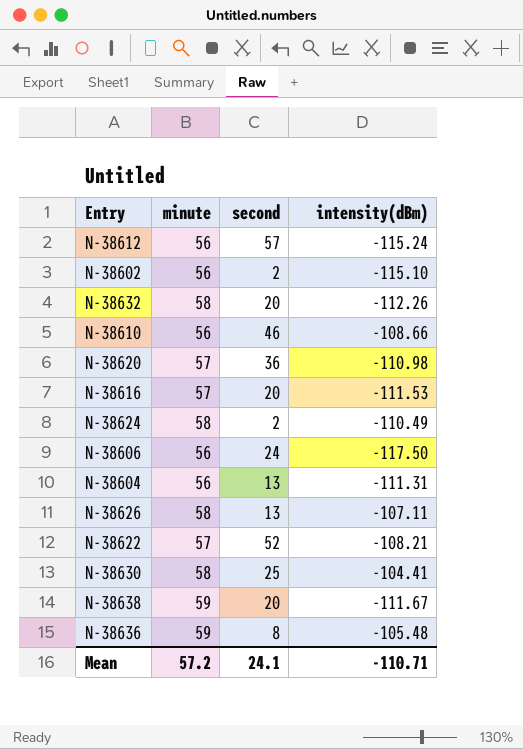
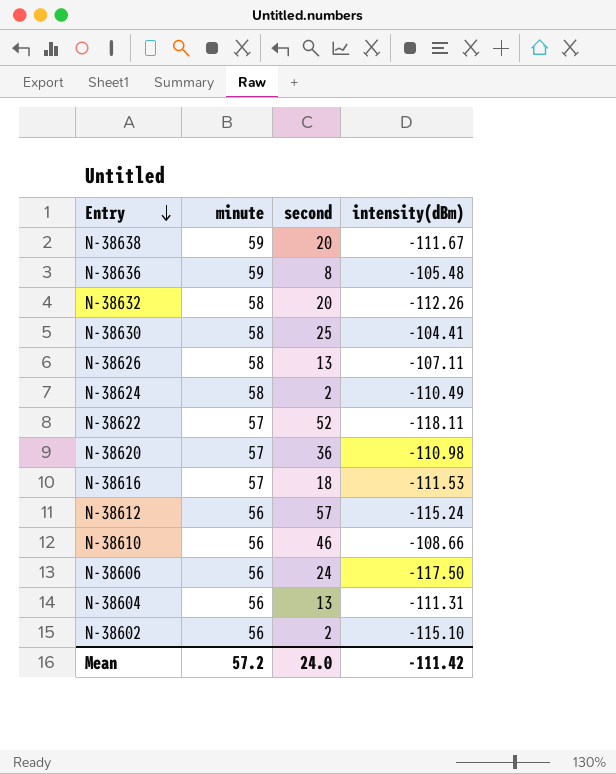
row order: none -> Entry descending
N-38622 | intensity(dBm): -108.21 -> -118.11
N-38616 | second: 20 -> 18
Mean | second: 24.1 -> 24.0
Mean | intensity(dBm): -110.71 -> -111.42

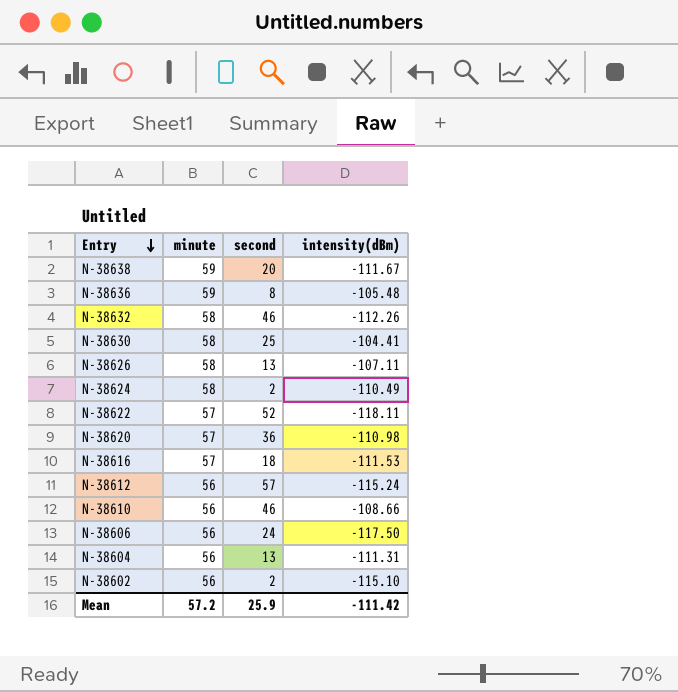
N-38632 | second: 20 -> 46
Mean | second: 24.0 -> 25.9

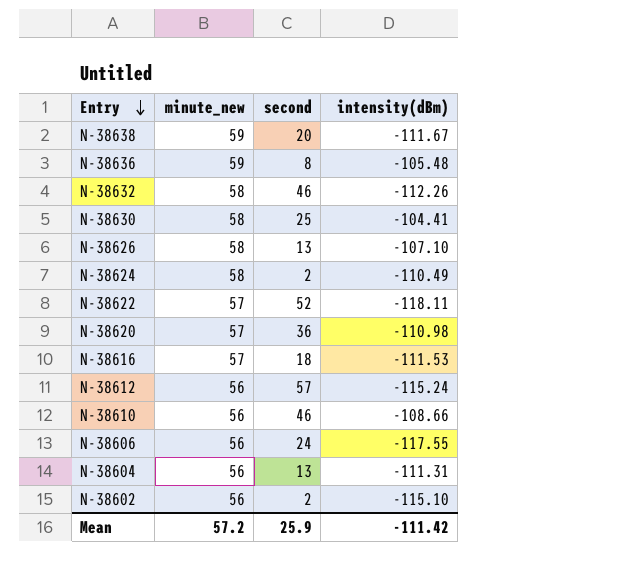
column name: minute -> minute_new
N-38626 | intensity(dBm): -107.11 -> -107.10
N-38606 | intensity(dBm): -117.50 -> -117.55

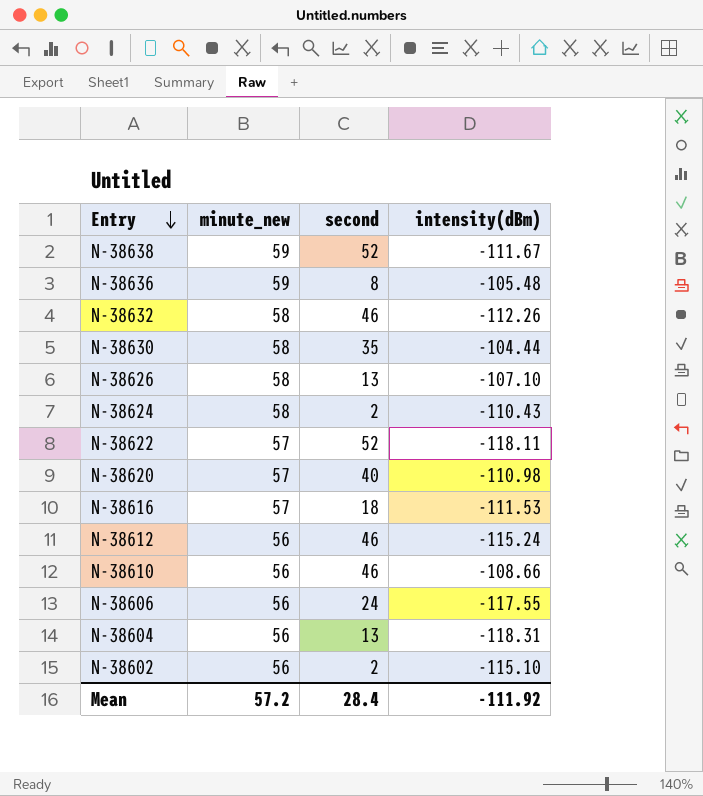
N-38638 | second: 20 -> 52
N-38630 | second: 25 -> 35
N-38630 | intensity(dBm): -104.41 -> -104.44
N-38624 | intensity(dBm): -110.49 -> -110.43
N-38620 | second: 36 -> 40
N-38612 | second: 57 -> 46
N-38604 | intensity(dBm): -111.31 -> -118.31
Mean | second: 25.9 -> 28.4
Mean | intensity(dBm): -111.42 -> -111.92

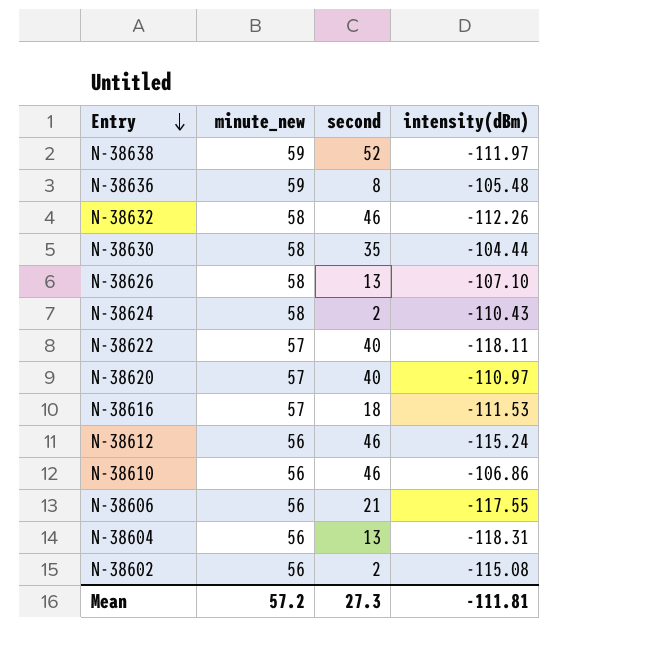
N-38638 | intensity(dBm): -111.67 -> -111.97
N-38622 | second: 52 -> 40
N-38620 | intensity(dBm): -110.98 -> -110.97
N-38610 | intensity(dBm): -108.66 -> -106.86
N-38606 | second: 24 -> 21
N-38602 | intensity(dBm): -115.10 -> -115.08
Mean | second: 28.4 -> 27.3
Mean | intensity(dBm): -111.92 -> -111.81

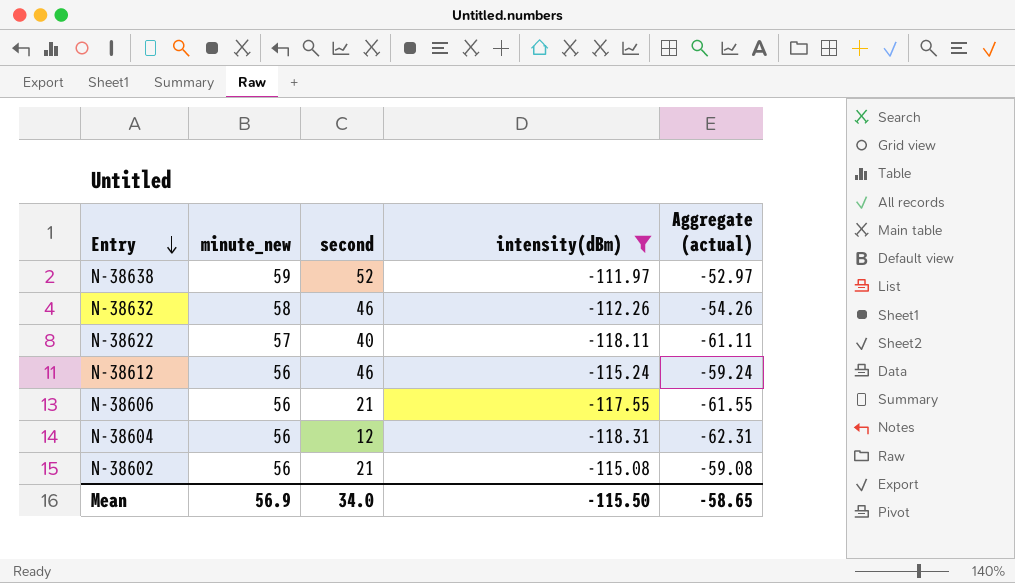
filter: none -> intensity(dBm) <= -111.97
column Aggregate (actual) | formula: none -> [minute_new] + [intensity(dBm)]
N-38604 | second: 13 -> 12
N-38602 | second: 2 -> 21
Mean | minute_new: 57.2 -> 56.9
Mean | second: 27.3 -> 34.0
Mean | intensity(dBm): -111.81 -> -115.50

